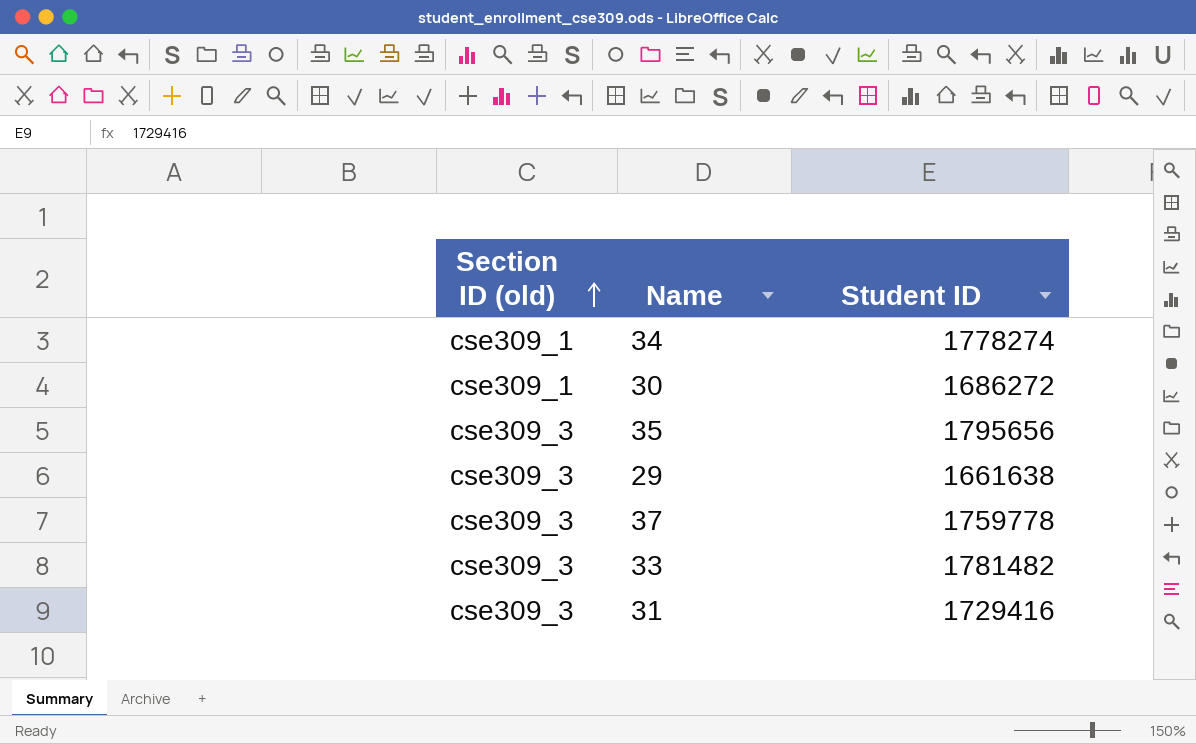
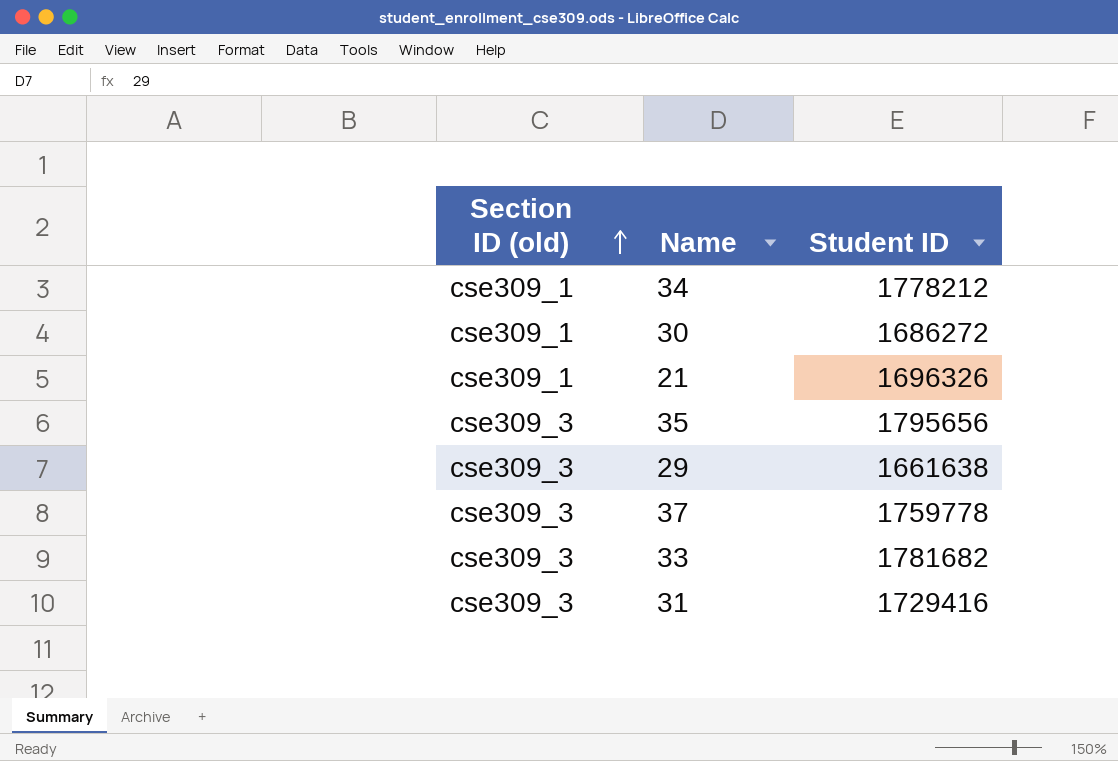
34 | Student ID: 1778274 -> 1778212
row 21: none -> cse309_1 | 1696326
33 | Student ID: 1781482 -> 1781682

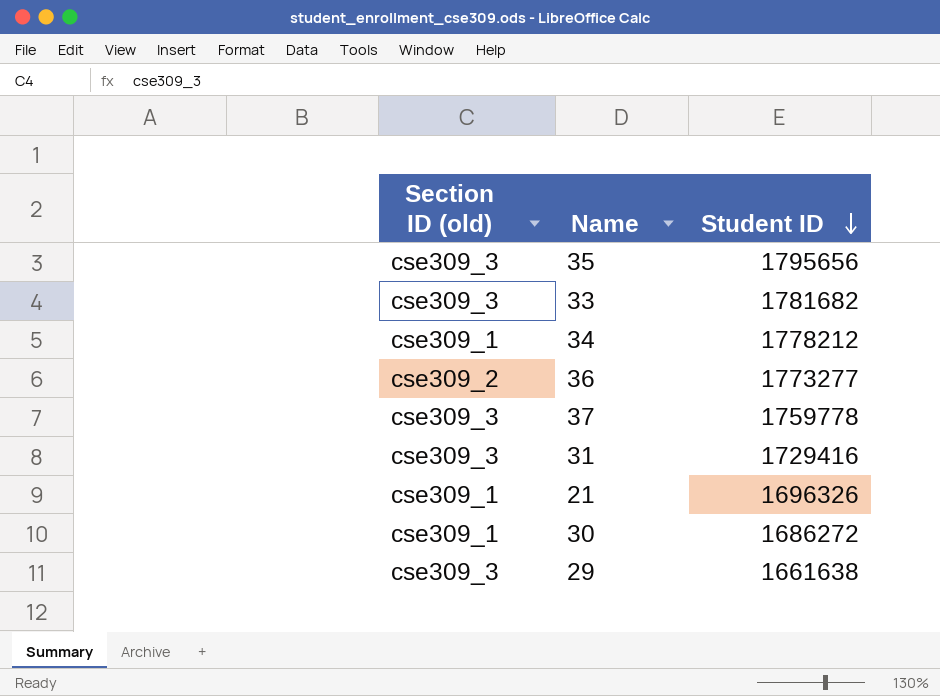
row order: Section ID (old) ascending -> Student ID descending
row 36: none -> cse309_2 | 1773277

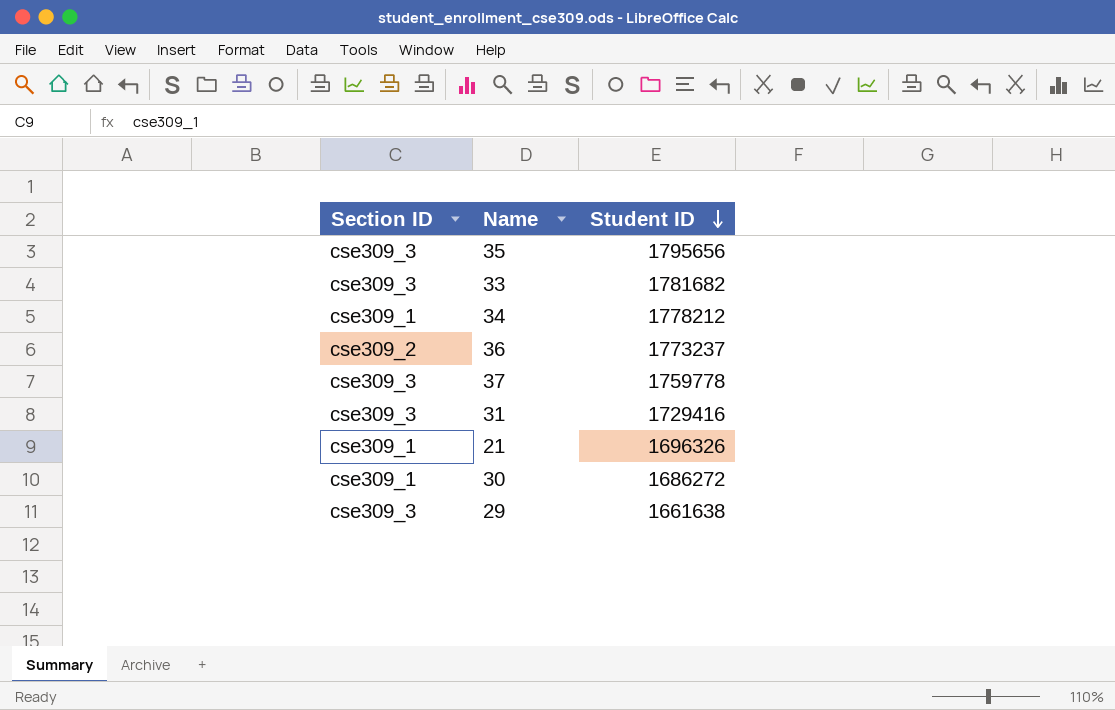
column name: Section ID (old) -> Section ID
36 | Student ID: 1773277 -> 1773237

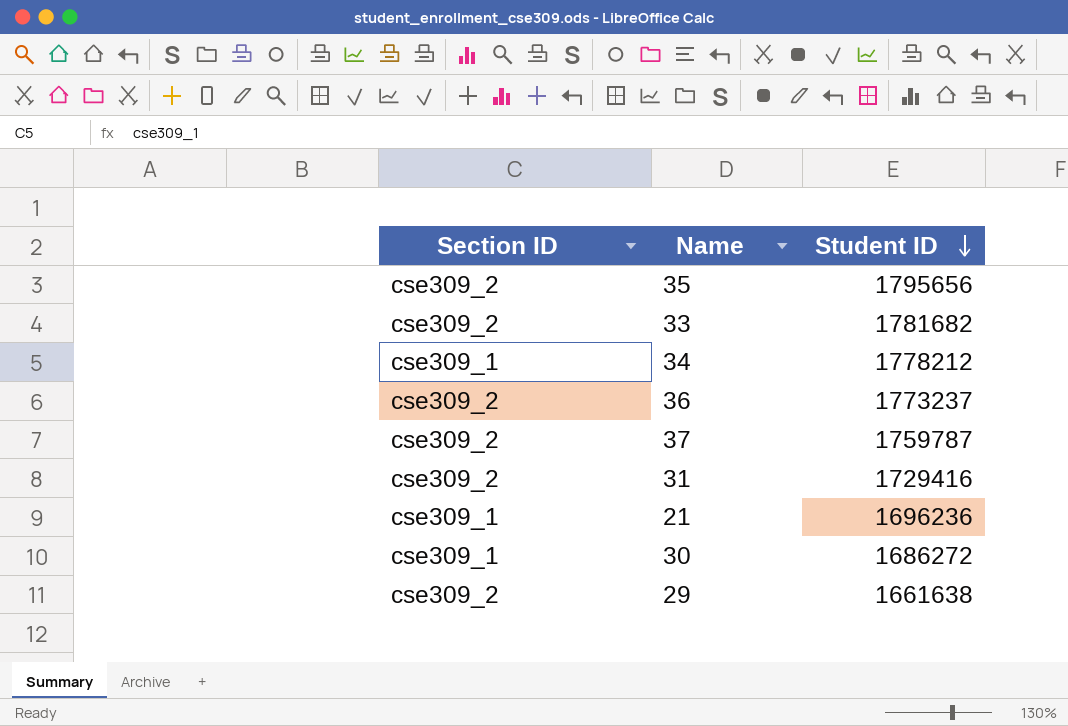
35 | Section ID: cse309_3 -> cse309_2
33 | Section ID: cse309_3 -> cse309_2
37 | Section ID: cse309_3 -> cse309_2
37 | Student ID: 1759778 -> 1759787
31 | Section ID: cse309_3 -> cse309_2
21 | Student ID: 1696326 -> 1696236
29 | Section ID: cse309_3 -> cse309_2

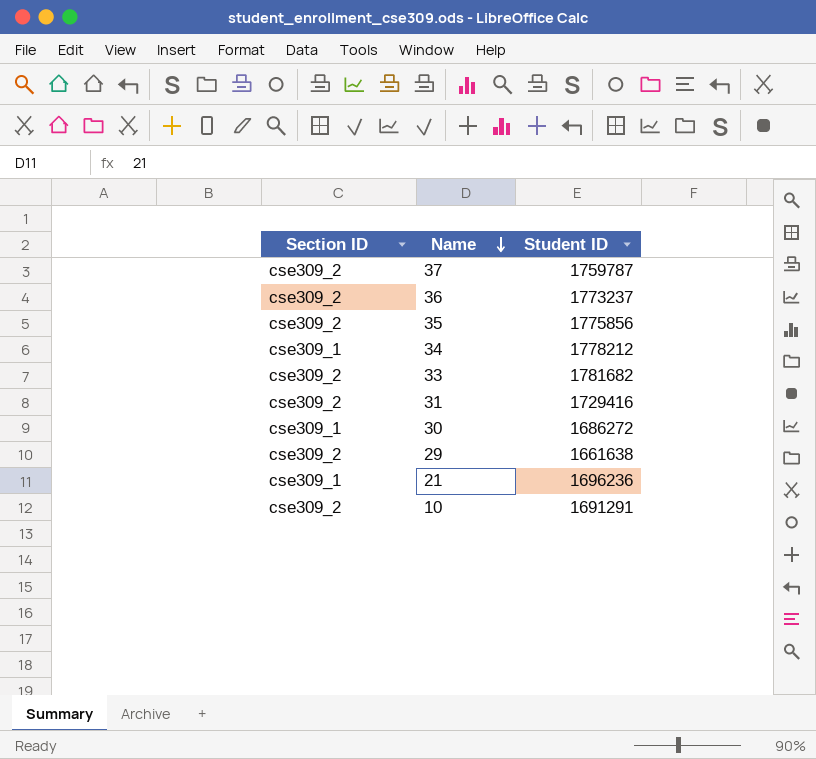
row order: Student ID descending -> Name descending
35 | Student ID: 1795656 -> 1775856
row 10: none -> cse309_2 | 1691291

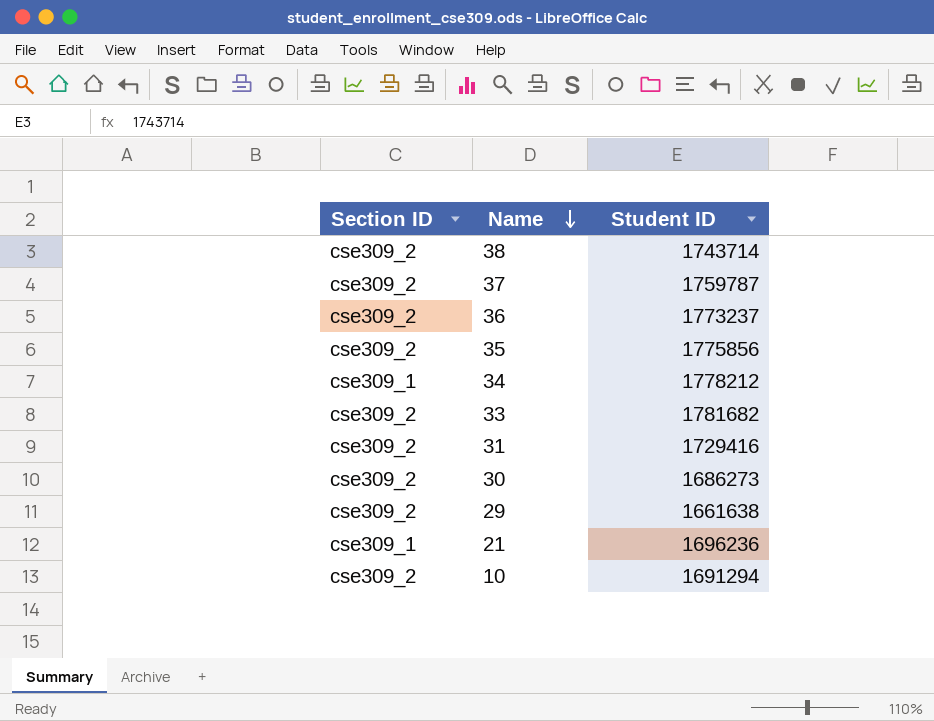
row 38: none -> cse309_2 | 1743714
30 | Section ID: cse309_1 -> cse309_2
30 | Student ID: 1686272 -> 1686273
10 | Student ID: 1691291 -> 1691294

